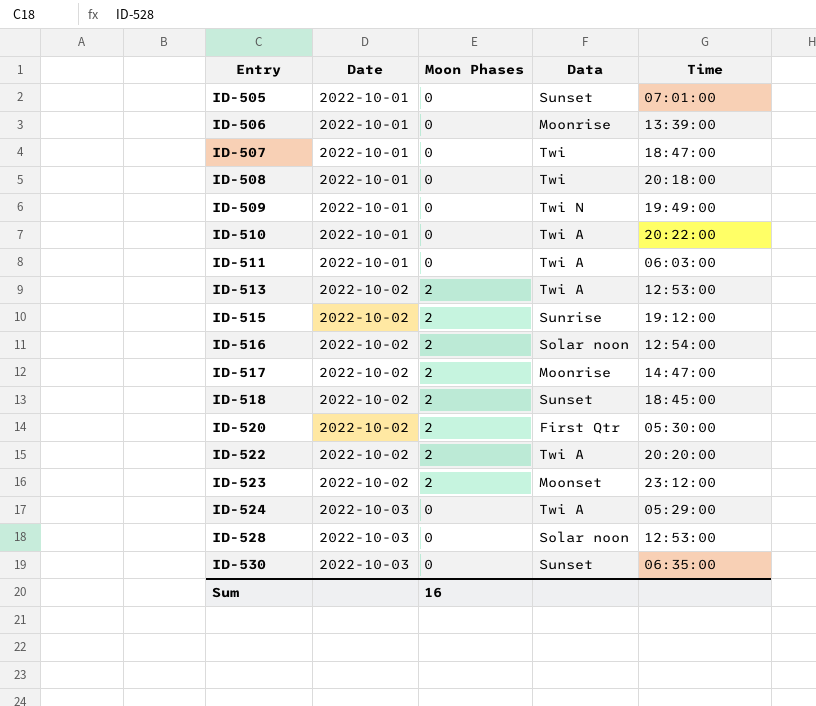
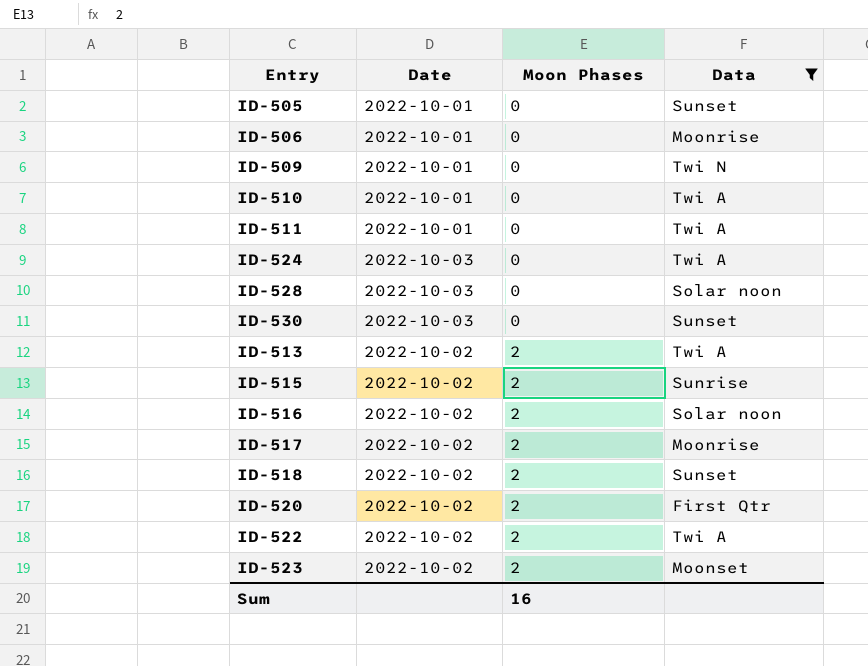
filter: none -> Data != Twi
row order: Entry ascending -> Moon Phases ascending
column Time | position: 5 -> none

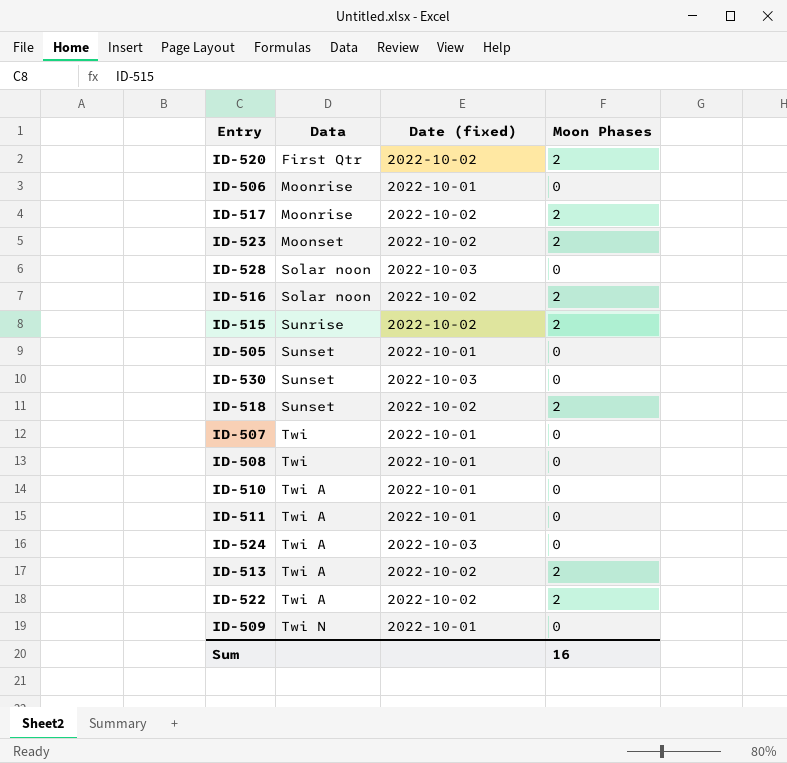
filter: Data != Twi -> none
row order: Moon Phases ascending -> Data ascending
column Data | position: 4 -> 2
column name: Date -> Date (fixed)

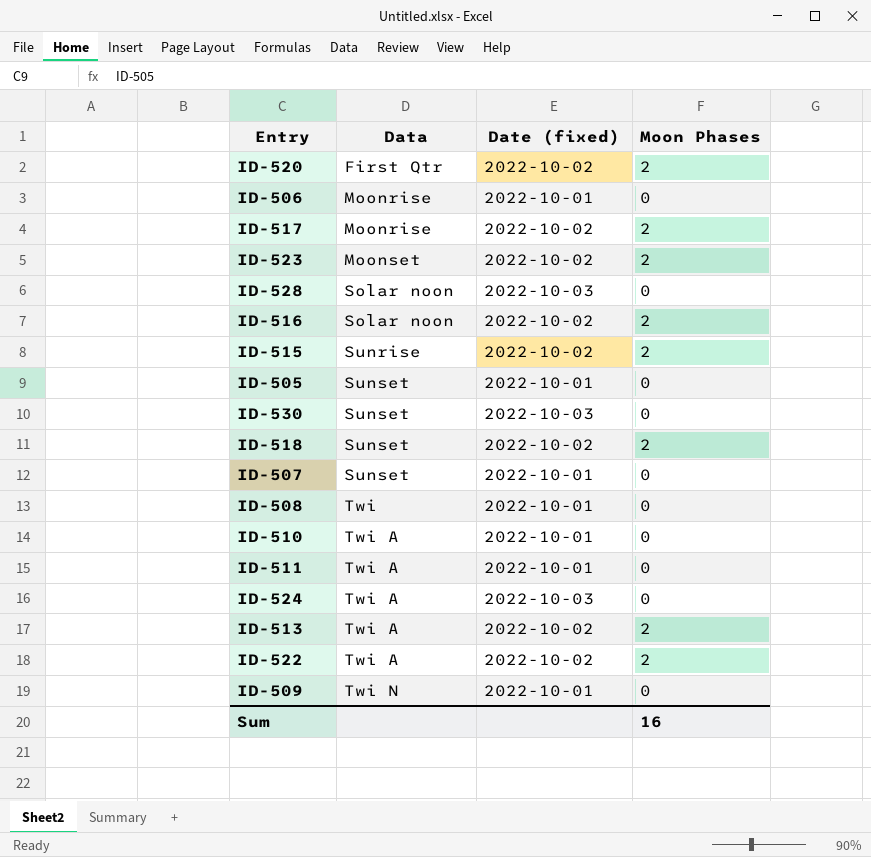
ID-507 | Data: Twi -> Sunset

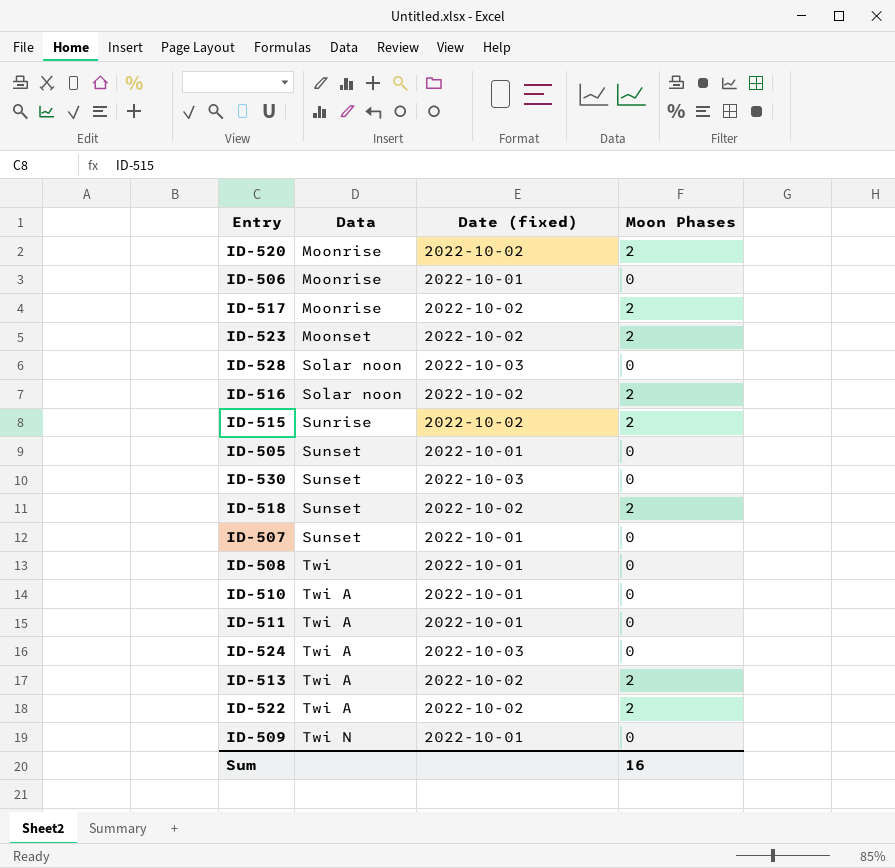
ID-520 | Data: First Qtr -> Moonrise

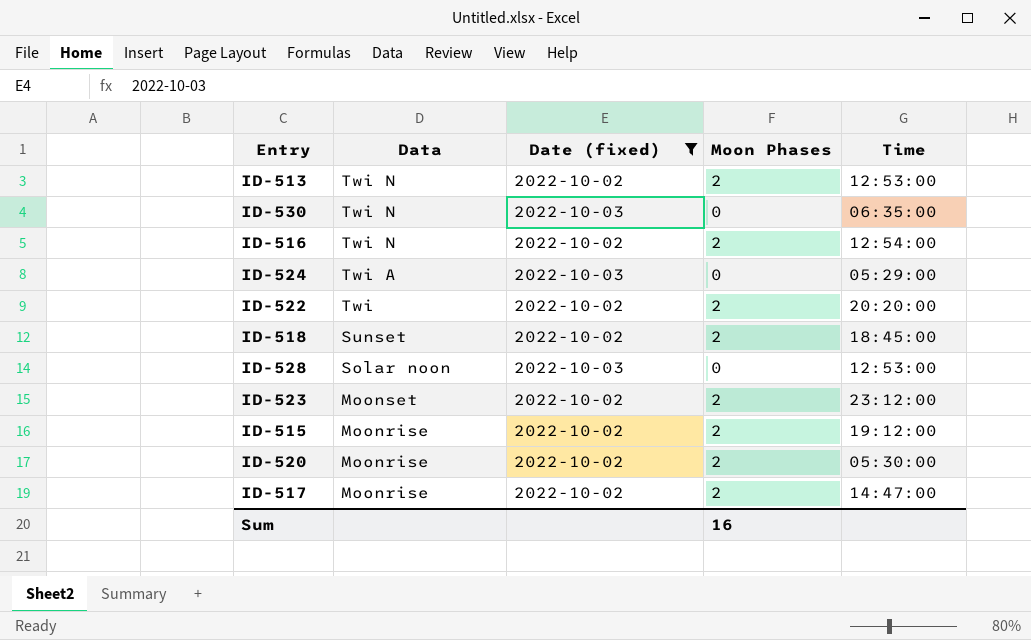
filter: none -> Date (fixed) != 2022-10-01
row order: Data ascending -> Data descending
column Time | position: none -> 5
ID-513 | Data: Twi A -> Twi N
ID-530 | Data: Sunset -> Twi N
ID-516 | Data: Solar noon -> Twi N
ID-522 | Data: Twi A -> Twi
ID-515 | Data: Sunrise -> Moonrise

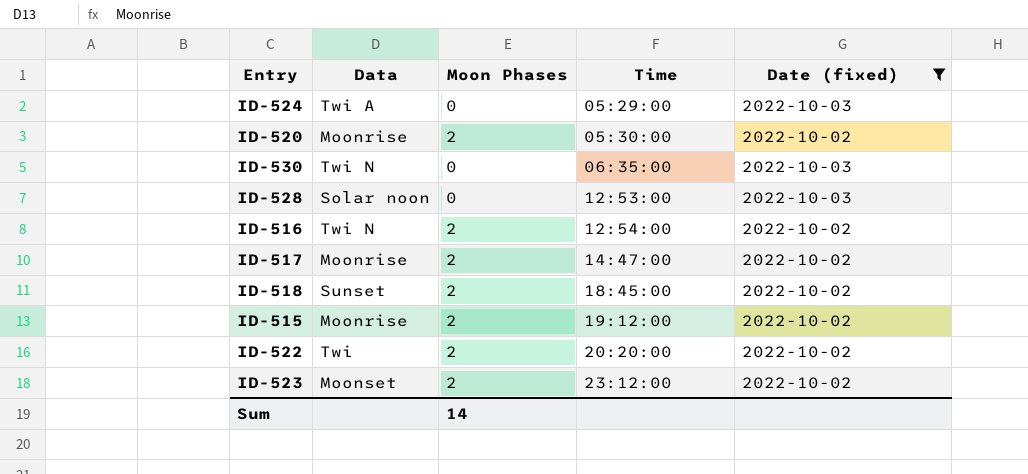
row order: Data descending -> Time ascending
column Date (fixed) | position: 3 -> 5
row ID-513: Twi N | 2022-10-02 | 2 | 12:53:00 -> none
Sum | Moon Phases: 16 -> 14

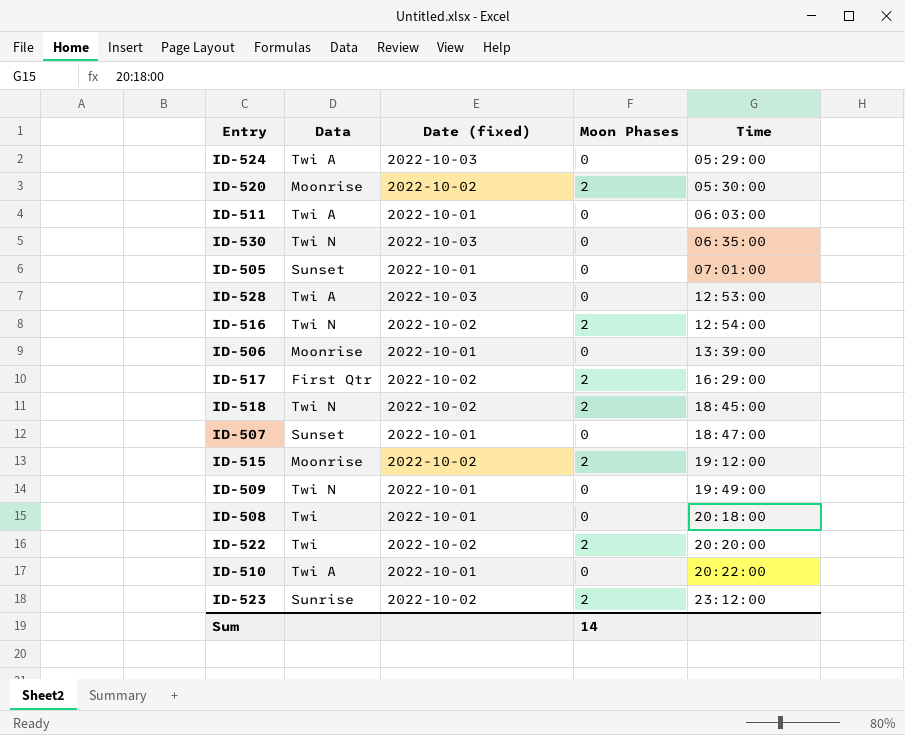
filter: Date (fixed) != 2022-10-01 -> none
column Date (fixed) | position: 5 -> 3
ID-528 | Data: Solar noon -> Twi A
ID-517 | Data: Moonrise -> First Qtr
ID-517 | Time: 14:47:00 -> 16:29:00
ID-518 | Data: Sunset -> Twi N
ID-523 | Data: Moonset -> Sunrise

